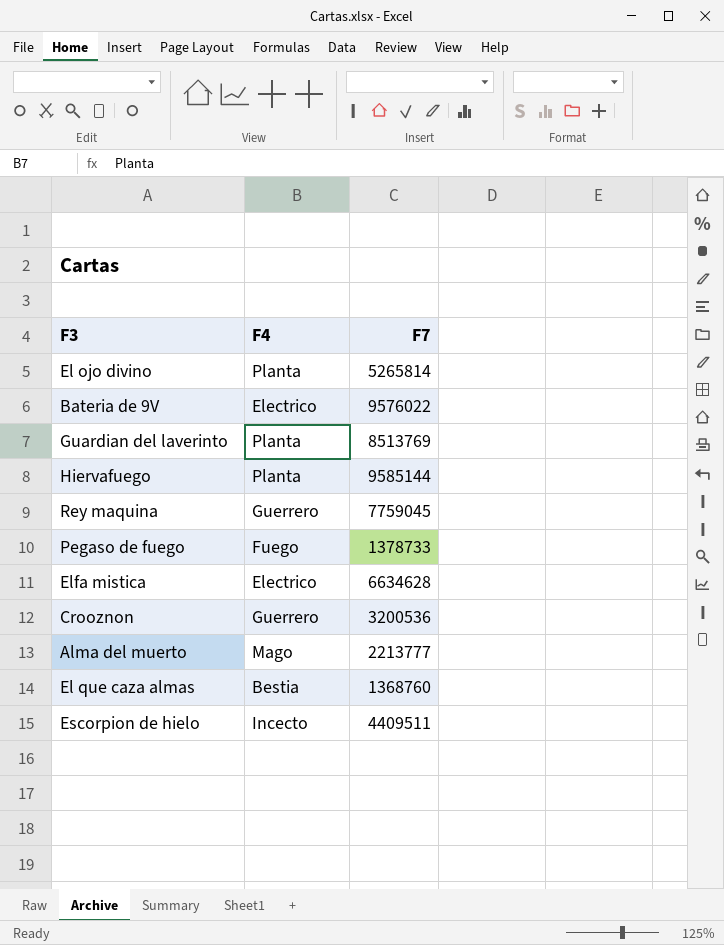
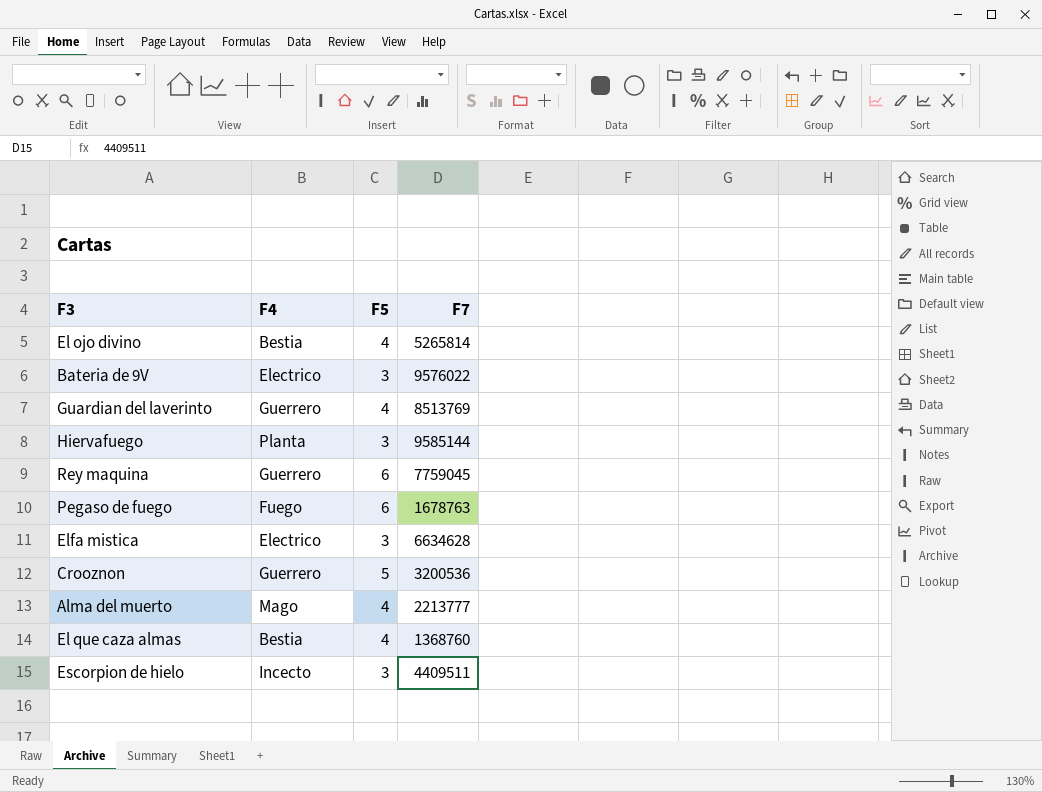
column F5 | position: none -> 3
El ojo divino | F4: Planta -> Bestia
Guardian del laverinto | F4: Planta -> Guerrero
Pegaso de fuego | F7: 1378733 -> 1678763

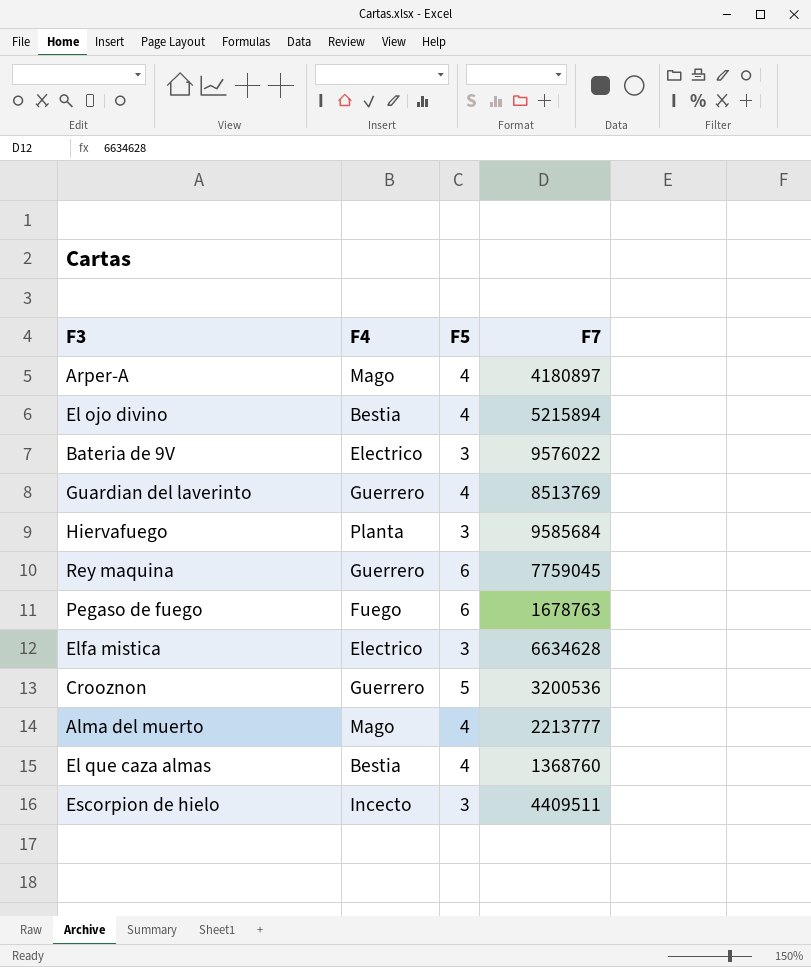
row Arper-A: none -> Mago | 4 | 4180897
El ojo divino | F7: 5265814 -> 5215894
Hiervafuego | F7: 9585144 -> 9585684

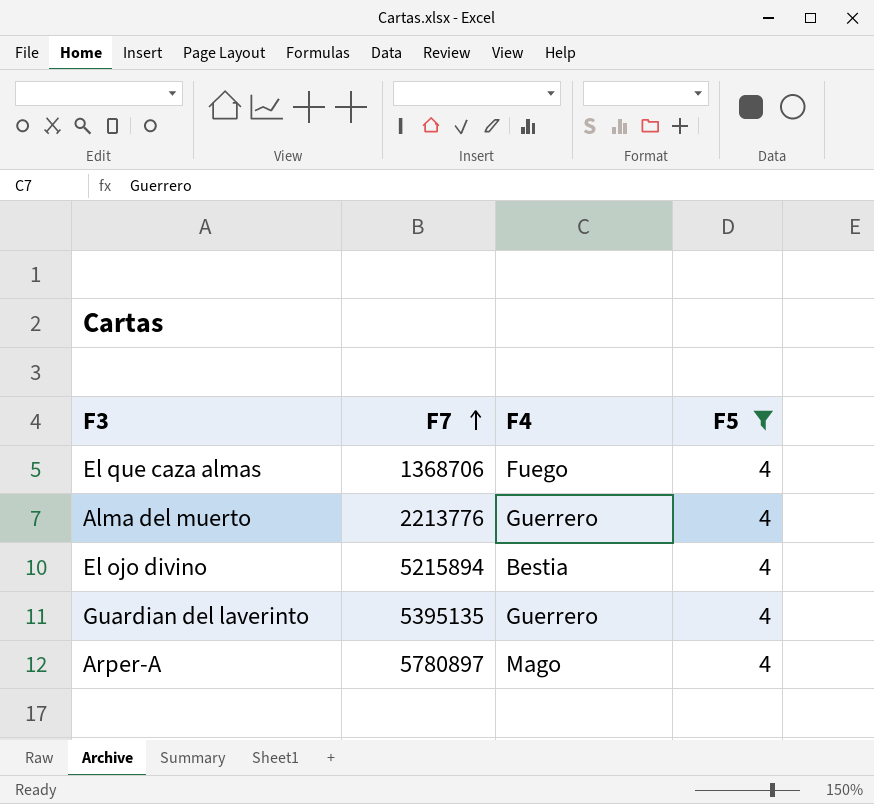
filter: none -> F5 = 4
row order: none -> F7 ascending
column F7 | position: 4 -> 2
El que caza almas | F7: 1368760 -> 1368706
El que caza almas | F4: Bestia -> Fuego
Alma del muerto | F7: 2213777 -> 2213776
Alma del muerto | F4: Mago -> Guerrero
Guardian del laverinto | F7: 8513769 -> 5395135
Arper-A | F7: 4180897 -> 5780897

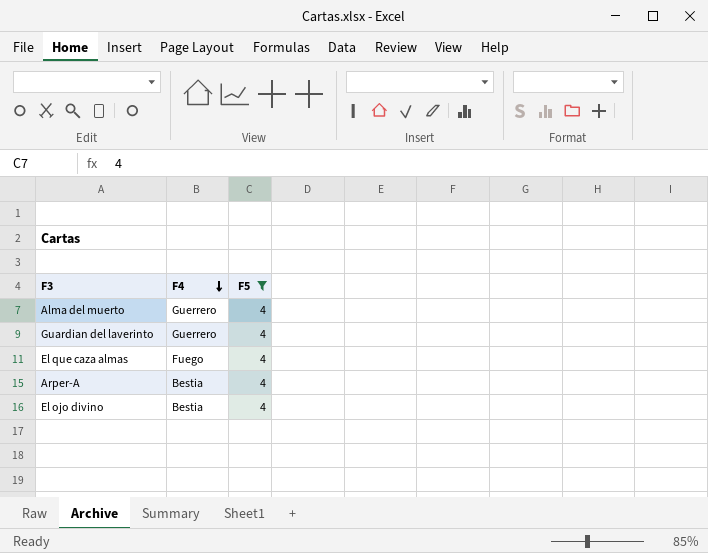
row order: F7 ascending -> F4 descending
column F7 | position: 2 -> none
Arper-A | F4: Mago -> Bestia

